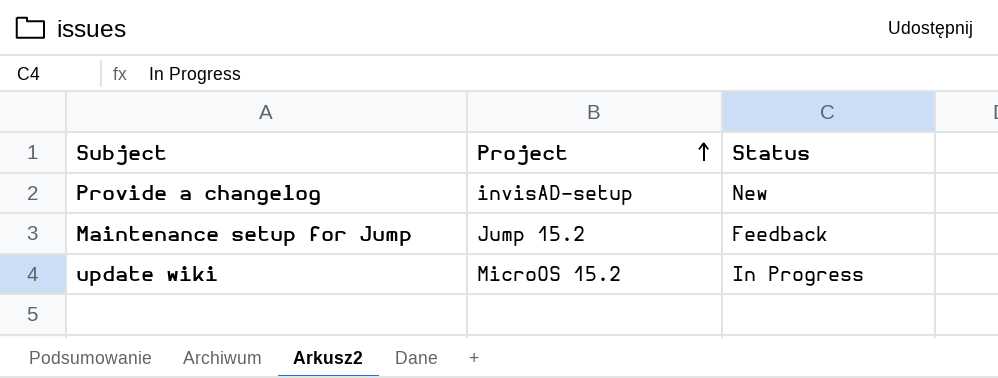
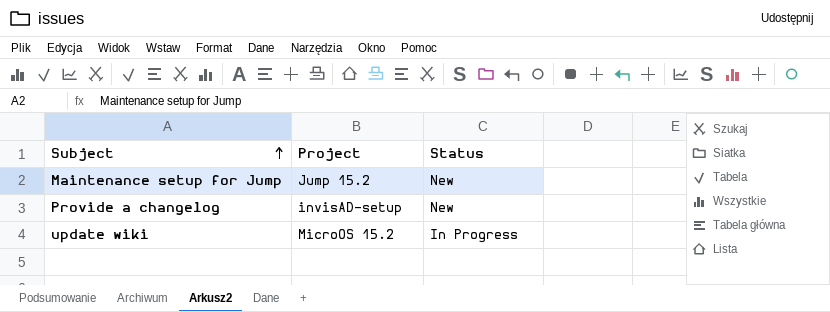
row order: Project ascending -> Subject ascending
Maintenance setup for Jump | Status: Feedback -> New

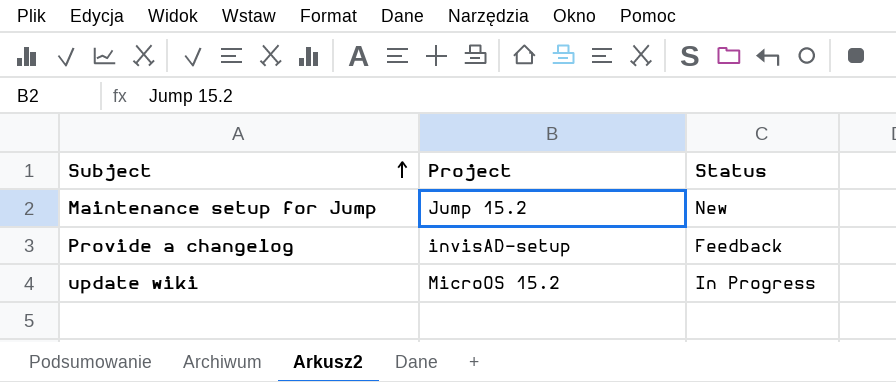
Provide a changelog | Status: New -> Feedback

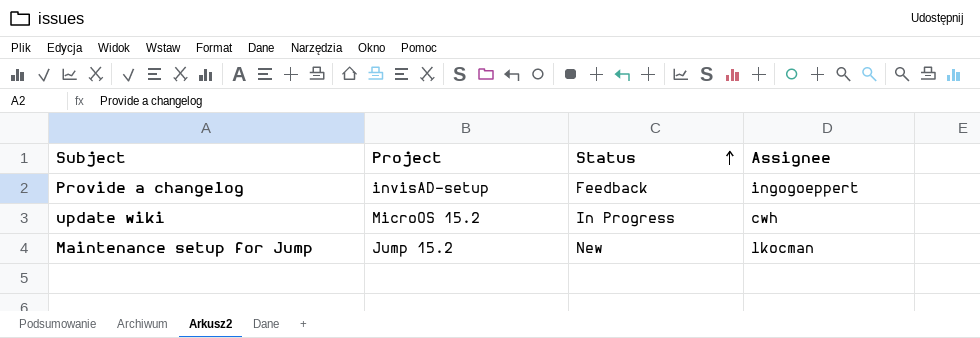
row order: Subject ascending -> Status ascending
column Assignee | position: none -> 4

